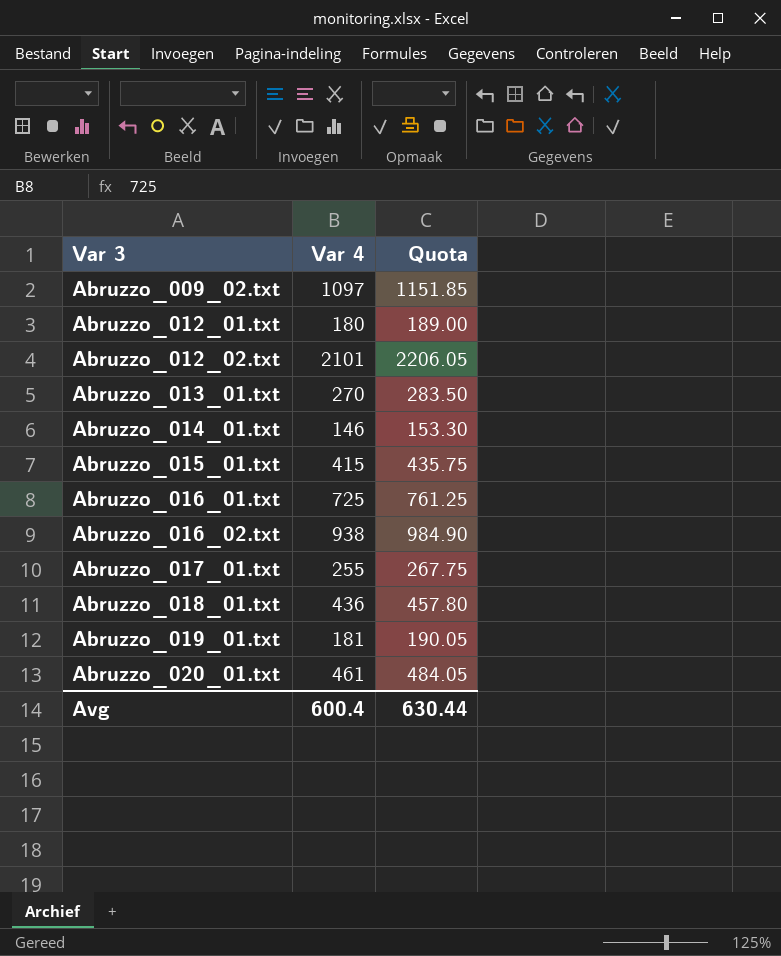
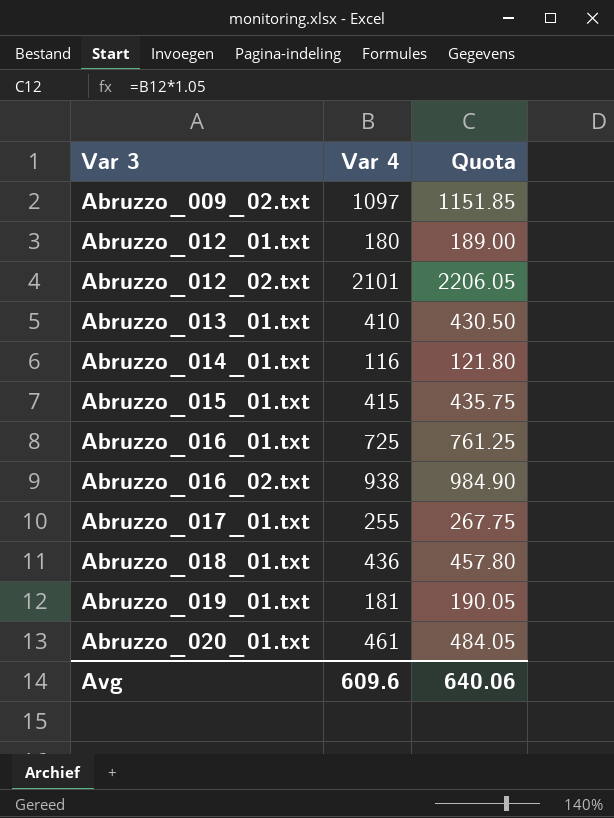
Abruzzo_013_01.txt | Var 4: 270 -> 410
Abruzzo_013_01.txt | Quota: 283.50 -> 430.50
Abruzzo_014_01.txt | Var 4: 146 -> 116
Abruzzo_014_01.txt | Quota: 153.30 -> 121.80
Avg | Var 4: 600.4 -> 609.6
Avg | Quota: 630.44 -> 640.06

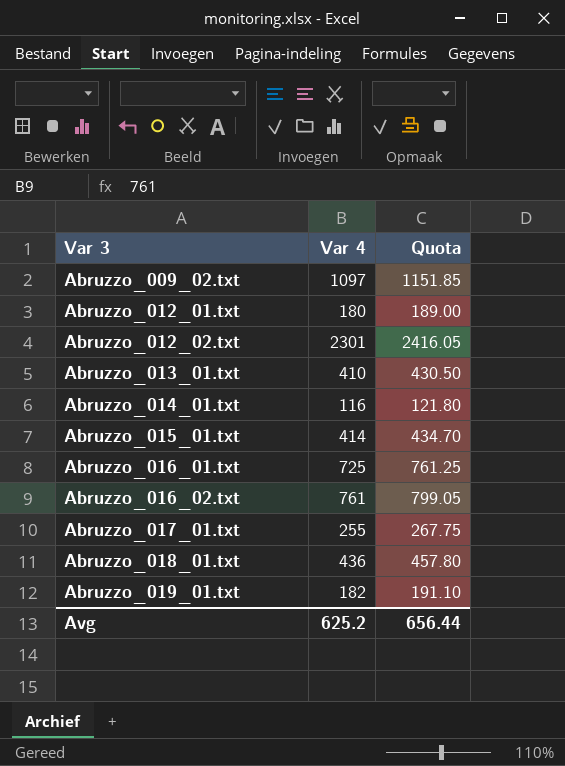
row Abruzzo_020_01.txt: 461 | 484.05 -> none
Abruzzo_012_02.txt | Var 4: 2101 -> 2301
Abruzzo_012_02.txt | Quota: 2206.05 -> 2416.05
Abruzzo_015_01.txt | Var 4: 415 -> 414
Abruzzo_015_01.txt | Quota: 435.75 -> 434.70
Abruzzo_016_02.txt | Var 4: 938 -> 761
Abruzzo_016_02.txt | Quota: 984.90 -> 799.05
Abruzzo_019_01.txt | Var 4: 181 -> 182
Abruzzo_019_01.txt | Quota: 190.05 -> 191.10
Avg | Var 4: 609.6 -> 625.2
Avg | Quota: 640.06 -> 656.44

